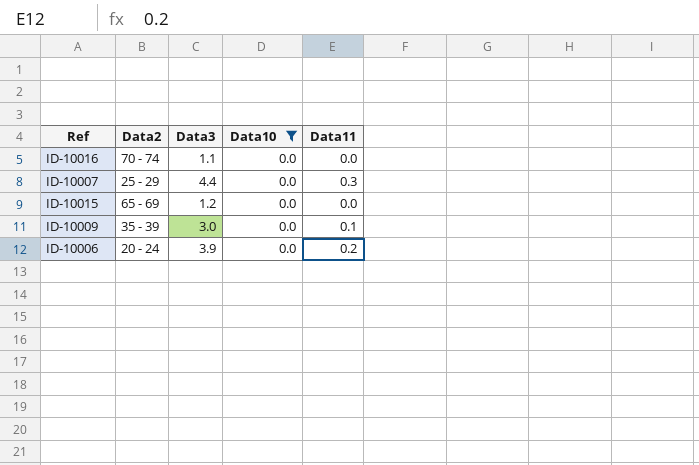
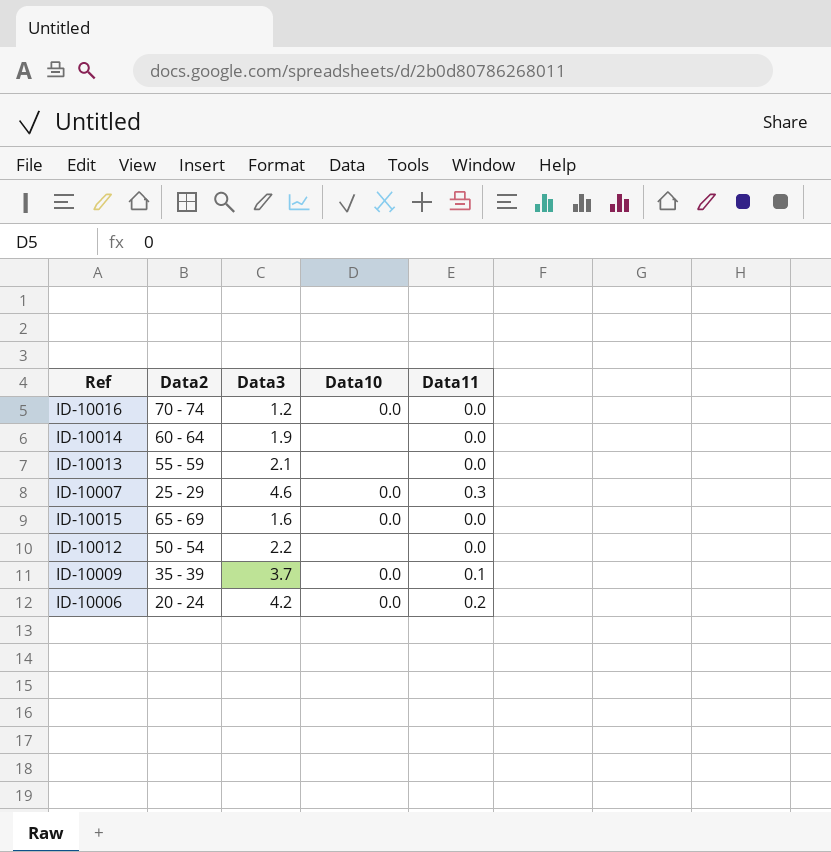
filter: Data10 = 0.0 -> none
ID-10016 | Data3: 1.1 -> 1.2
ID-10007 | Data3: 4.4 -> 4.6
ID-10015 | Data3: 1.2 -> 1.6
ID-10009 | Data3: 3.0 -> 3.7
ID-10006 | Data3: 3.9 -> 4.2

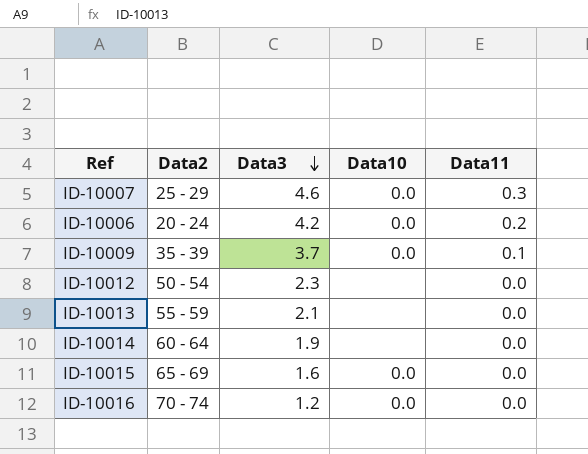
row order: none -> Data3 descending
ID-10012 | Data3: 2.2 -> 2.3

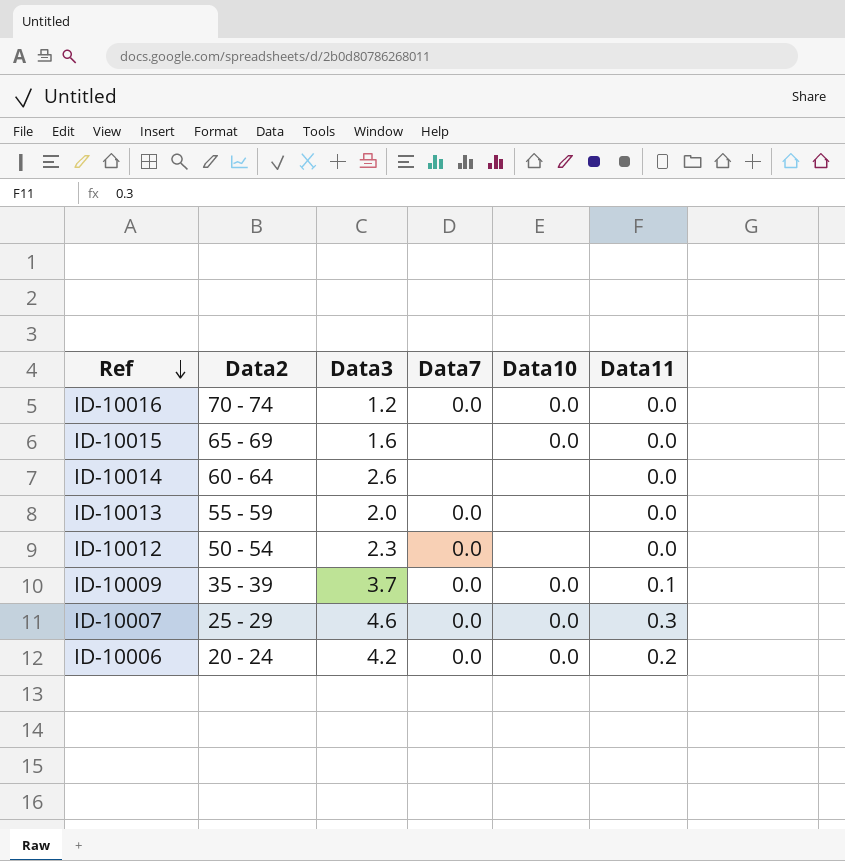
row order: Data3 descending -> Ref descending
column Data7 | position: none -> 4
ID-10014 | Data3: 1.9 -> 2.6
ID-10013 | Data3: 2.1 -> 2.0

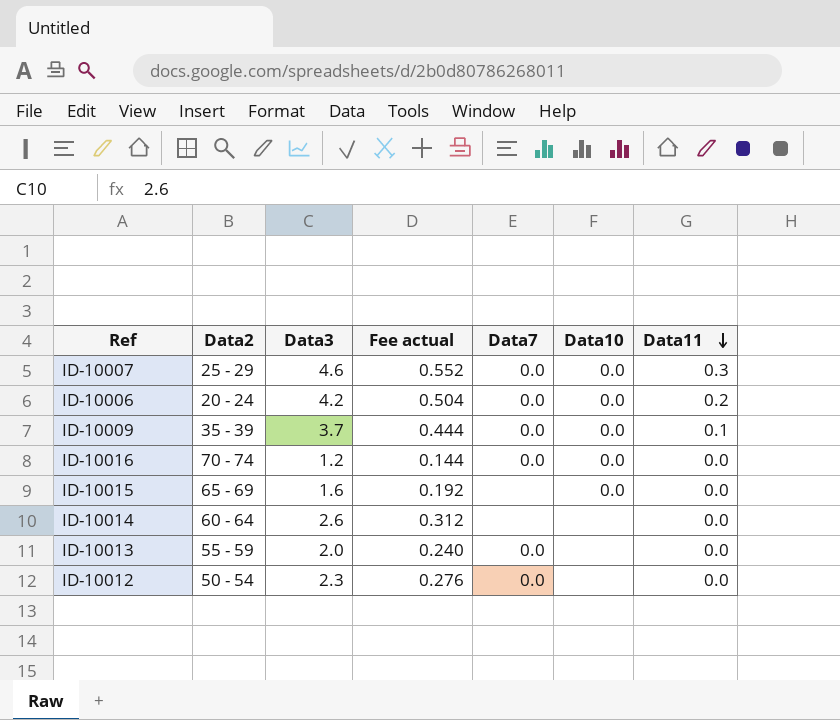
row order: Ref descending -> Data11 descending
column Fee actual | formula: none -> [Data3] * 0.12

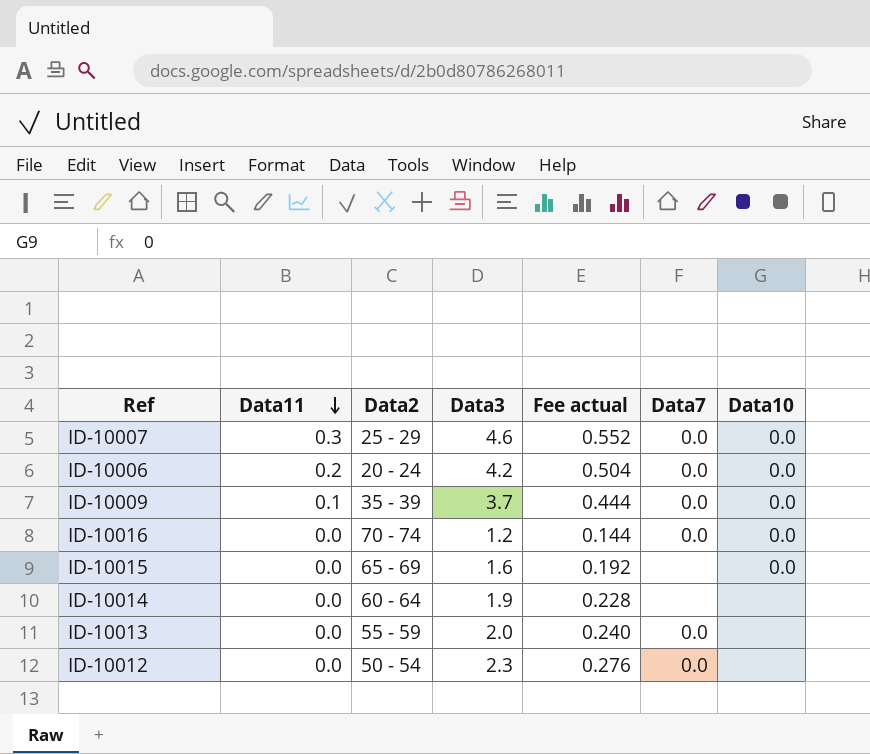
column Data11 | position: 7 -> 2
ID-10014 | Data3: 2.6 -> 1.9
ID-10014 | Fee actual: 0.312 -> 0.228

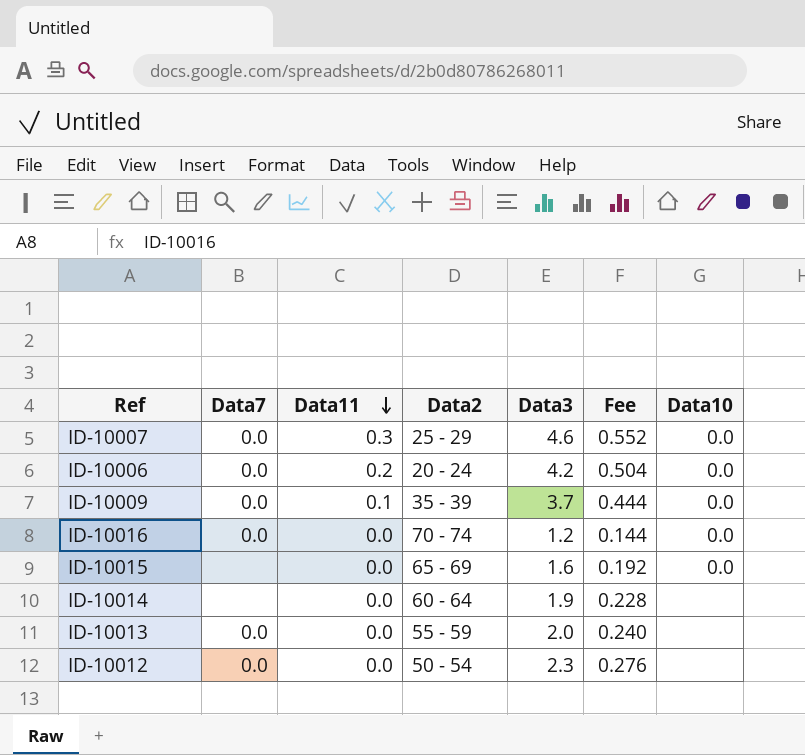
column Data7 | position: 6 -> 2
column name: Fee actual -> Fee

